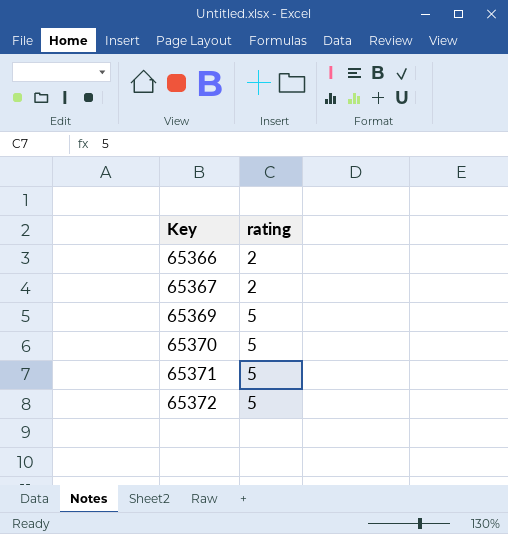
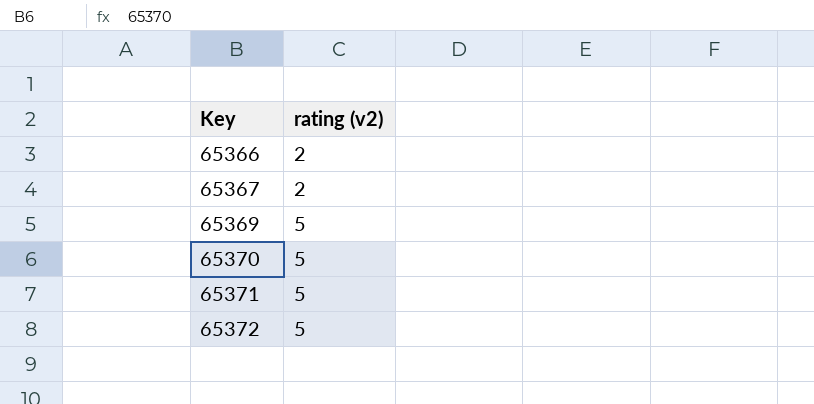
column name: rating -> rating (v2)

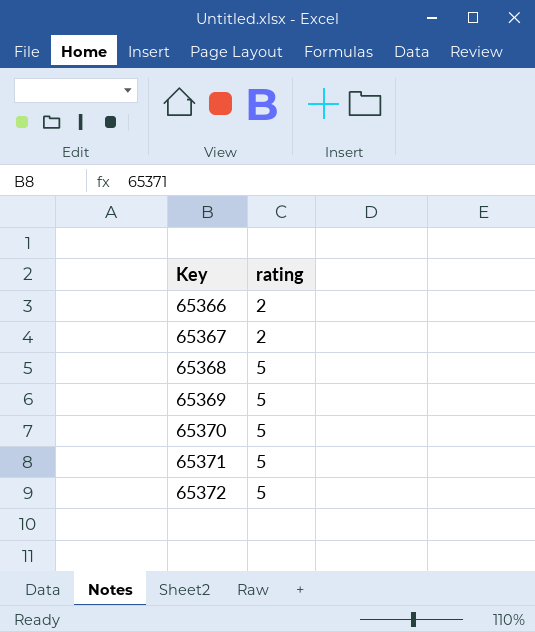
column name: rating (v2) -> rating
row 65368: none -> 5

